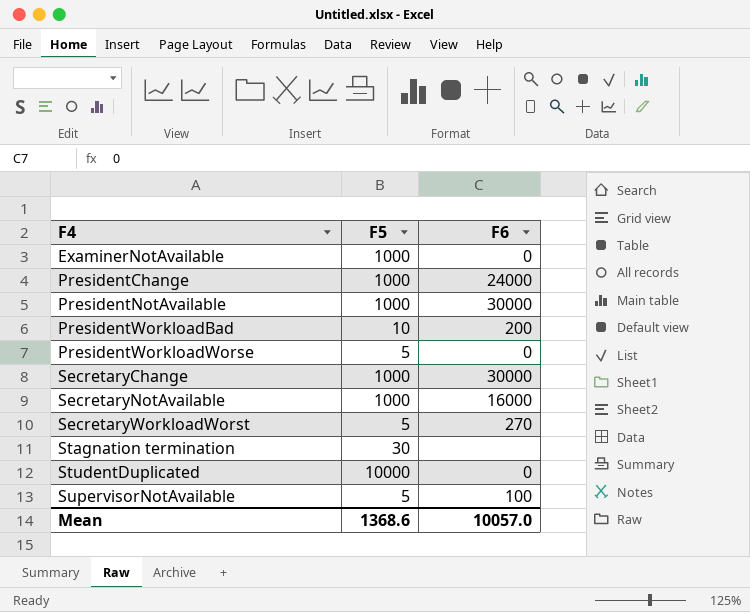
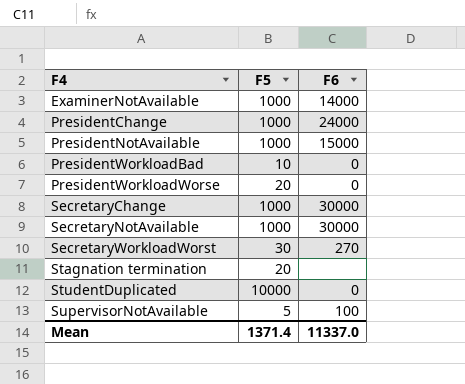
ExaminerNotAvailable | F6: 0 -> 14000
PresidentNotAvailable | F6: 30000 -> 15000
PresidentWorkloadBad | F6: 200 -> 0
PresidentWorkloadWorse | F5: 5 -> 20
SecretaryNotAvailable | F6: 16000 -> 30000
SecretaryWorkloadWorst | F5: 5 -> 30
Stagnation termination | F5: 30 -> 20
Mean | F5: 1368.6 -> 1371.4
Mean | F6: 10057.0 -> 11337.0

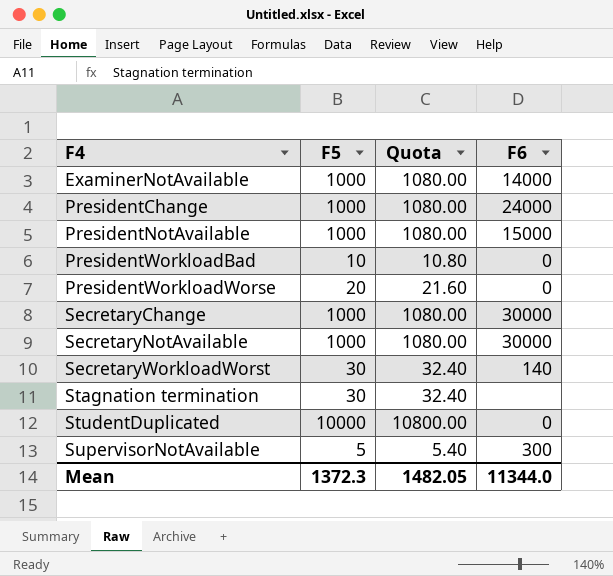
column Quota | formula: none -> [F5] * 1.08
SecretaryWorkloadWorst | F6: 270 -> 140
Stagnation termination | F5: 20 -> 30
SupervisorNotAvailable | F6: 100 -> 300
Mean | F5: 1371.4 -> 1372.3
Mean | F6: 11337.0 -> 11344.0

